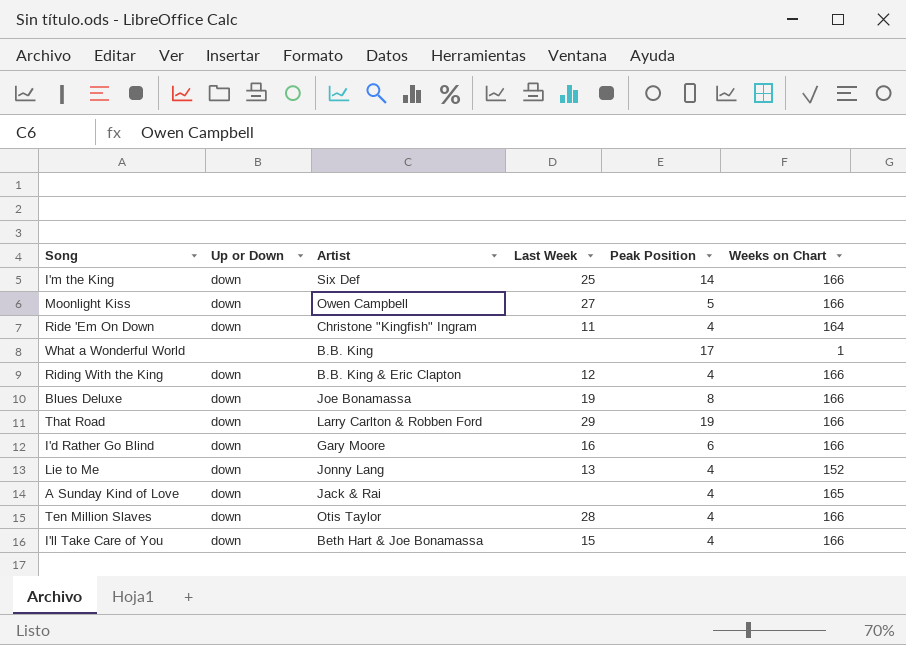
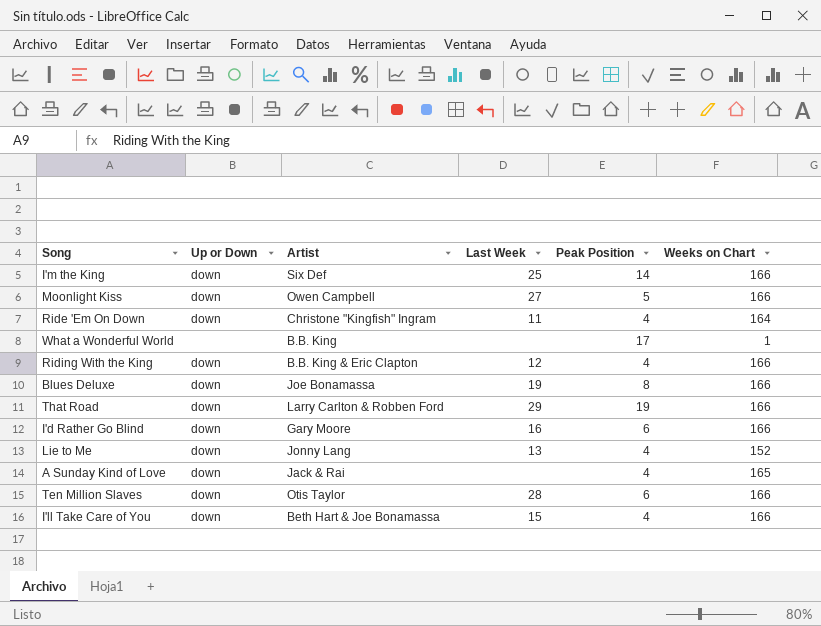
Ten Million Slaves | Peak Position: 4 -> 6

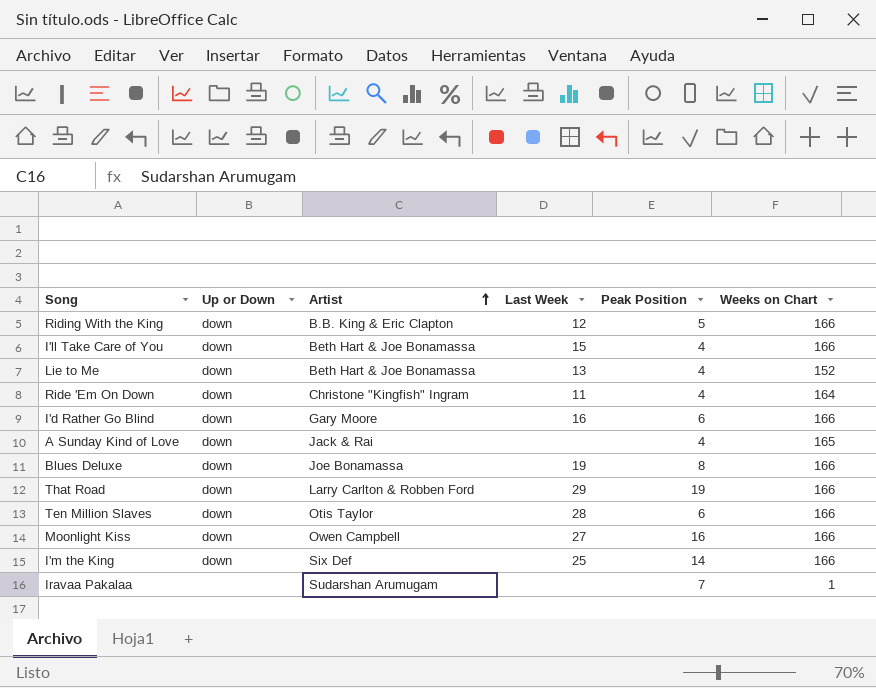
row order: none -> Artist ascending
row What a Wonderful World: none | B.B. King | none | 17 | 1 -> none
Riding With the King | Peak Position: 4 -> 5
Lie to Me | Artist: Jonny Lang -> Beth Hart & Joe Bonamassa
Moonlight Kiss | Peak Position: 5 -> 16
row Iravaa Pakalaa: none -> none | Sudarshan Arumugam | none | 7 | 1

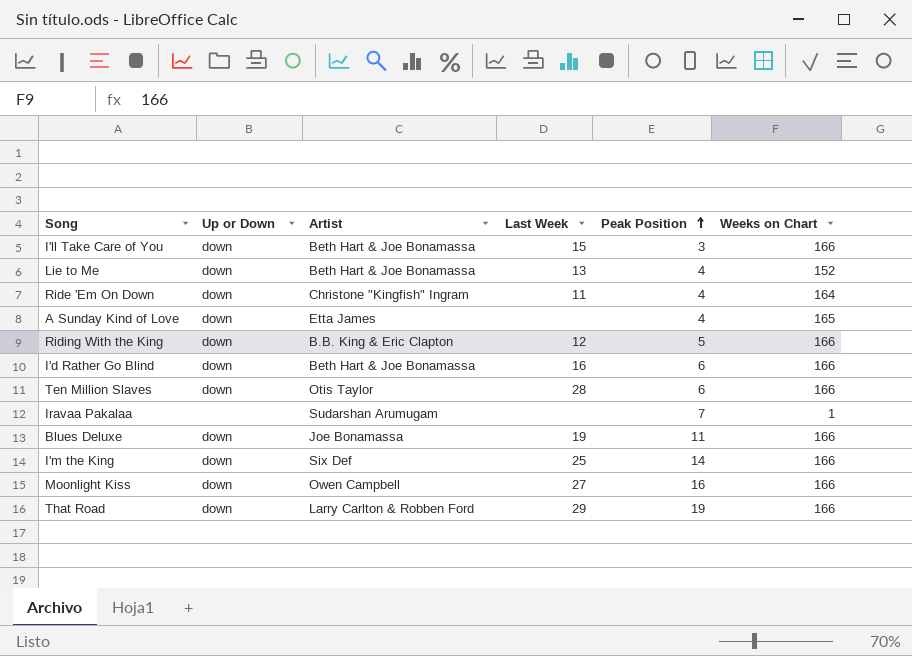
row order: Artist ascending -> Peak Position ascending
I'll Take Care of You | Peak Position: 4 -> 3
A Sunday Kind of Love | Artist: Jack & Rai -> Etta James
I'd Rather Go Blind | Artist: Gary Moore -> Beth Hart & Joe Bonamassa
Blues Deluxe | Peak Position: 8 -> 11

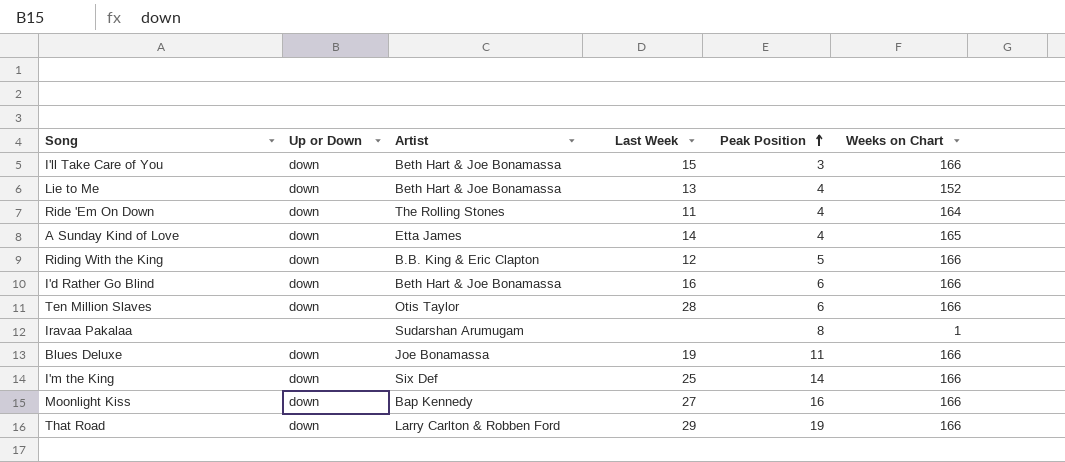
Ride 'Em On Down | Artist: Christone "Kingfish" Ingram -> The Rolling Stones
A Sunday Kind of Love | Last Week: none -> 14
Iravaa Pakalaa | Peak Position: 7 -> 8
Moonlight Kiss | Artist: Owen Campbell -> Bap Kennedy

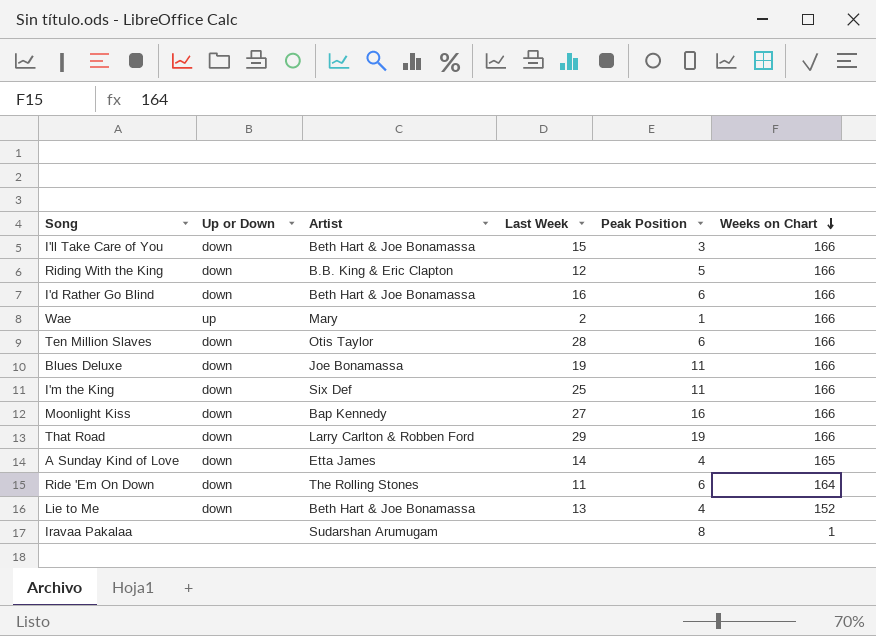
row order: Peak Position ascending -> Weeks on Chart descending
row Wae: none -> up | Mary | 2 | 1 | 166
I'm the King | Peak Position: 14 -> 11
Ride 'Em On Down | Peak Position: 4 -> 6

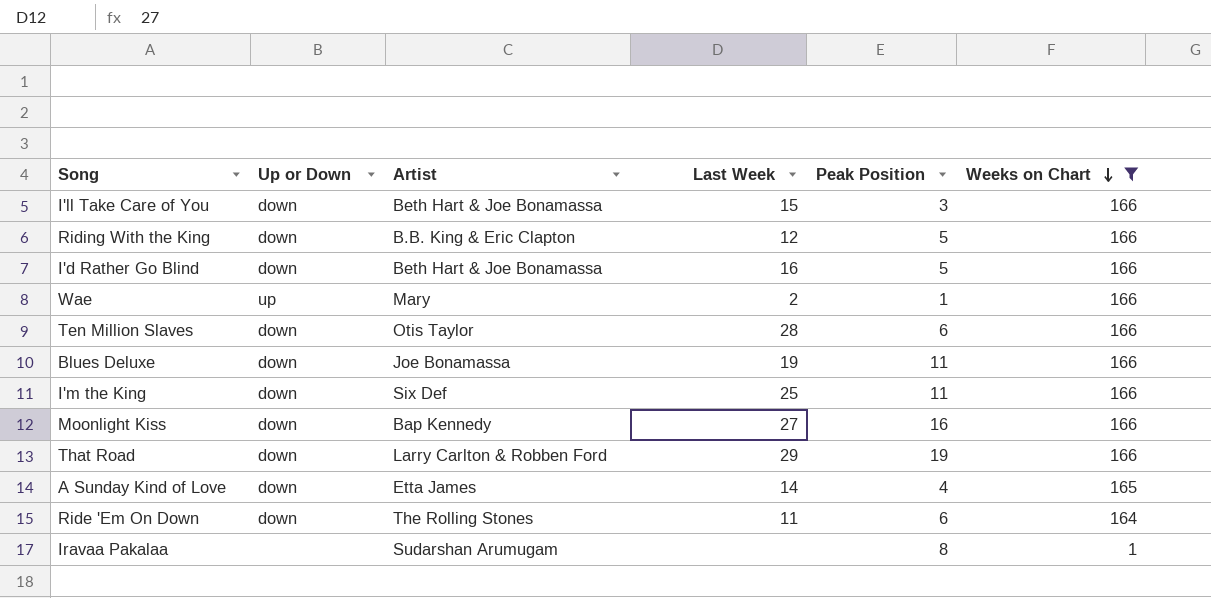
filter: none -> Weeks on Chart != 152
I'd Rather Go Blind | Peak Position: 6 -> 5

